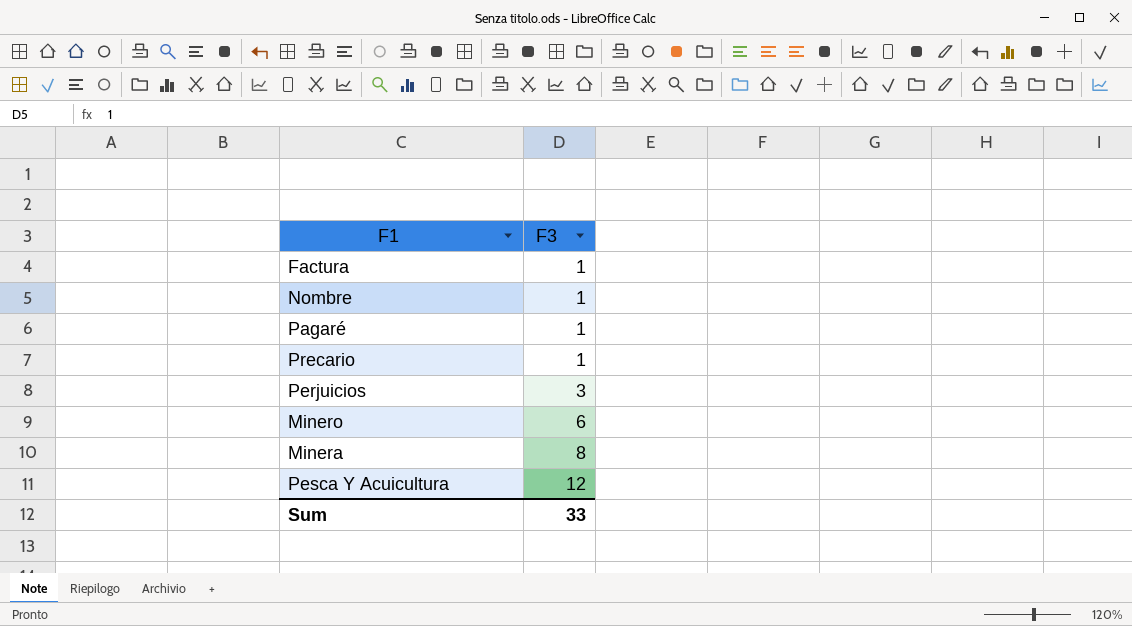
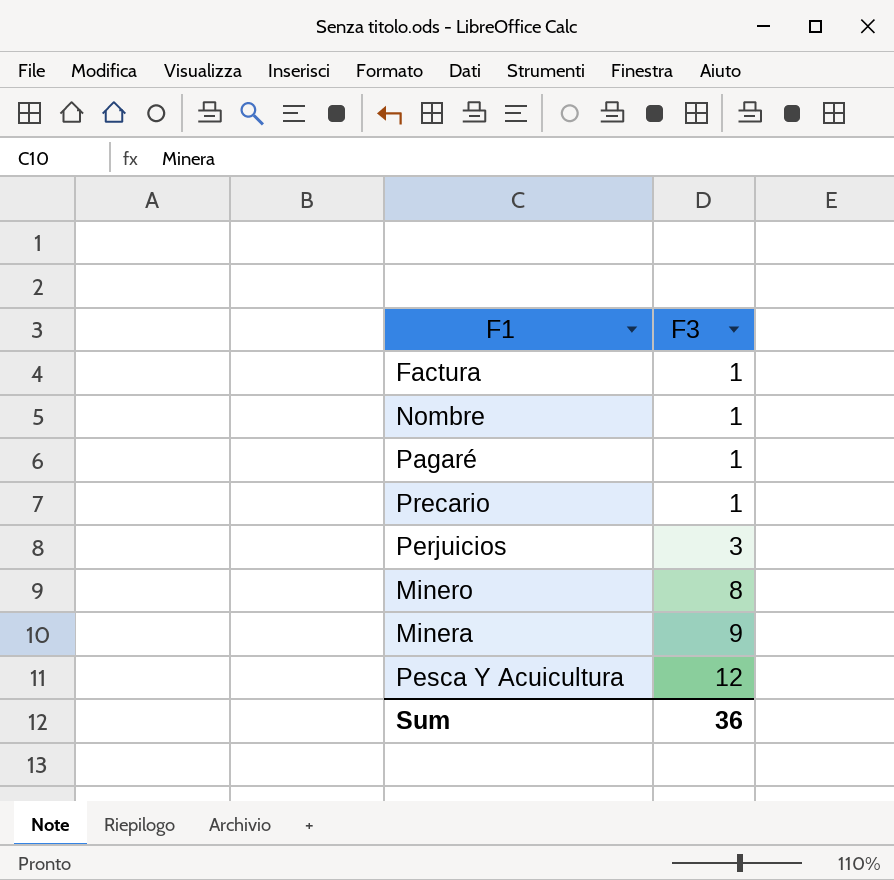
Minero | F3: 6 -> 8
Minera | F3: 8 -> 9
Sum | F3: 33 -> 36

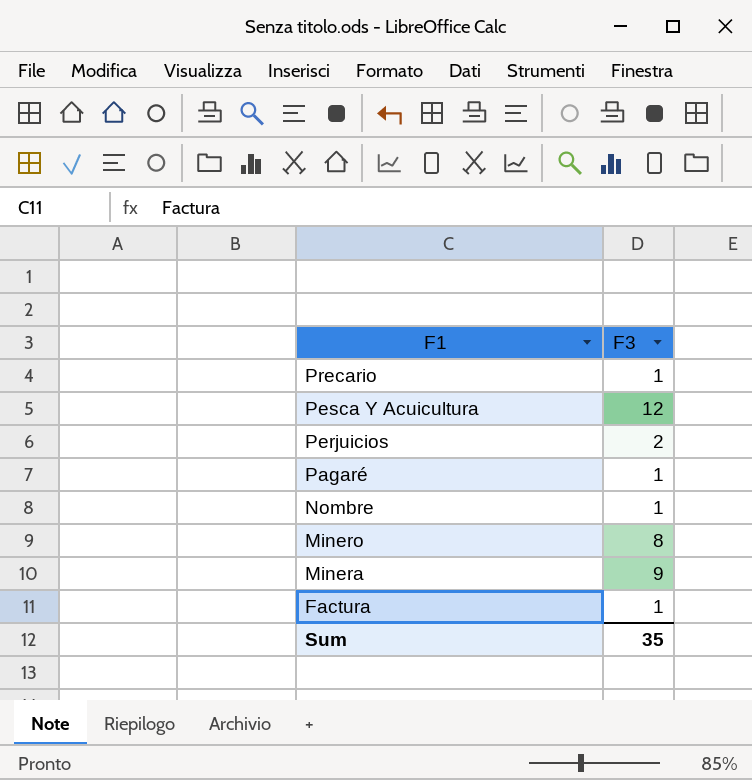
row order: F3 ascending -> F1 descending
Perjuicios | F3: 3 -> 2
Sum | F3: 36 -> 35

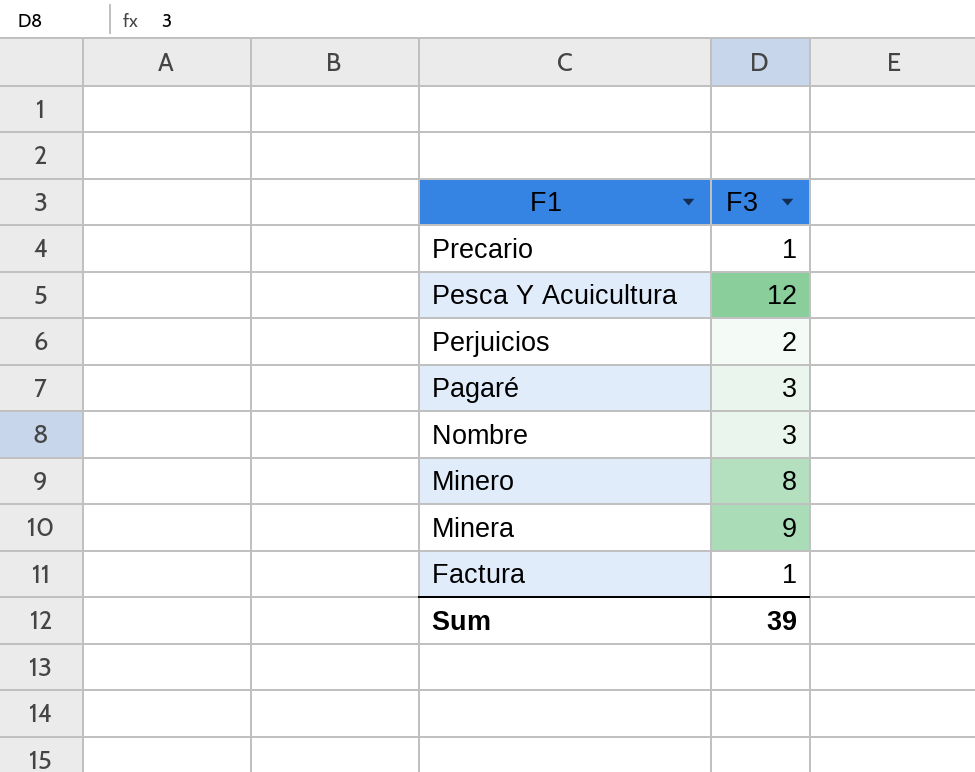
Pagaré | F3: 1 -> 3
Nombre | F3: 1 -> 3
Sum | F3: 35 -> 39

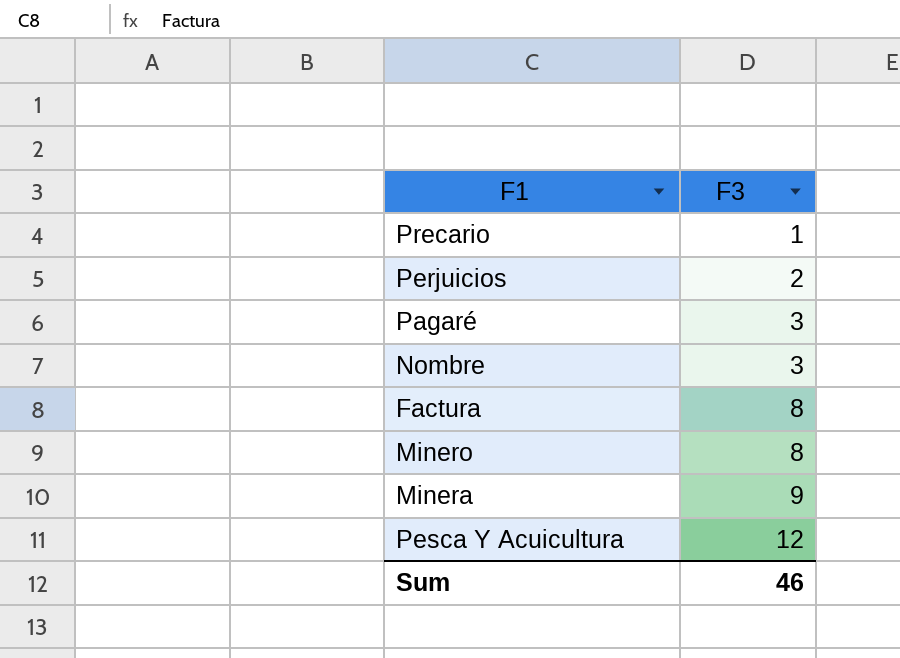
row order: F1 descending -> F3 ascending
Factura | F3: 1 -> 8
Sum | F3: 39 -> 46

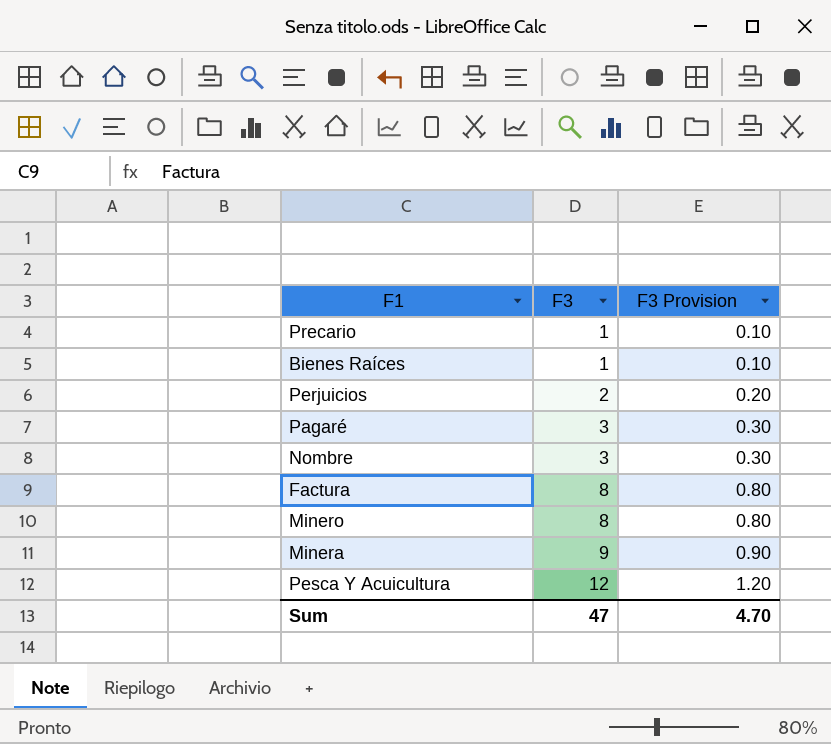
column F3 Provision | formula: none -> [F3] * 0.1
row Bienes Raíces: none -> 1 | 0.10
Sum | F3: 46 -> 47

